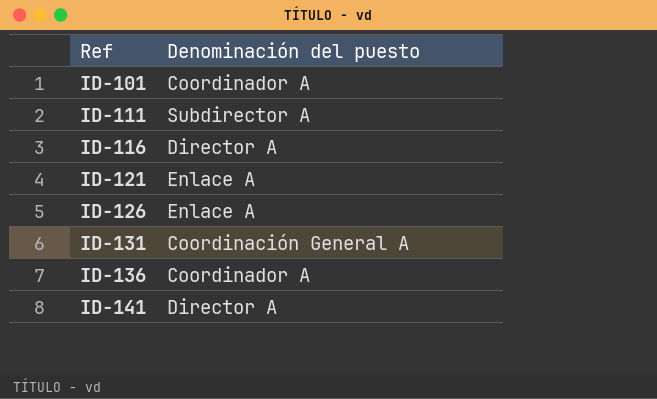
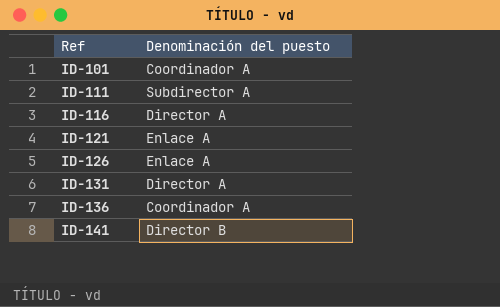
ID-131 | Denominación del puesto: Coordinación General A -> Director A
ID-141 | Denominación del puesto: Director A -> Director B

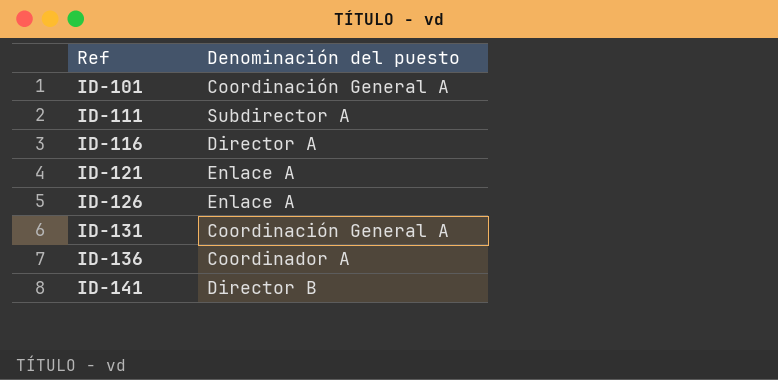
ID-101 | Denominación del puesto: Coordinador A -> Coordinación General A
ID-131 | Denominación del puesto: Director A -> Coordinación General A

